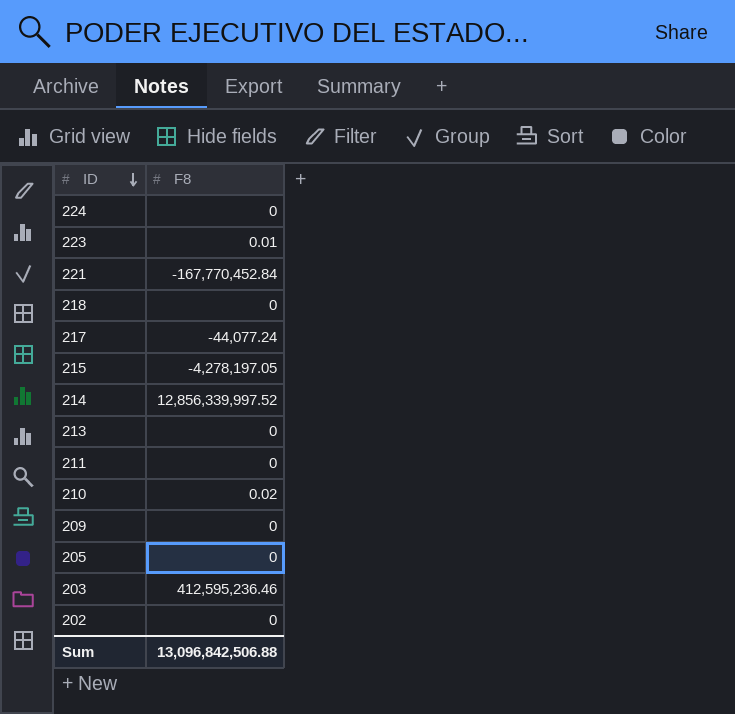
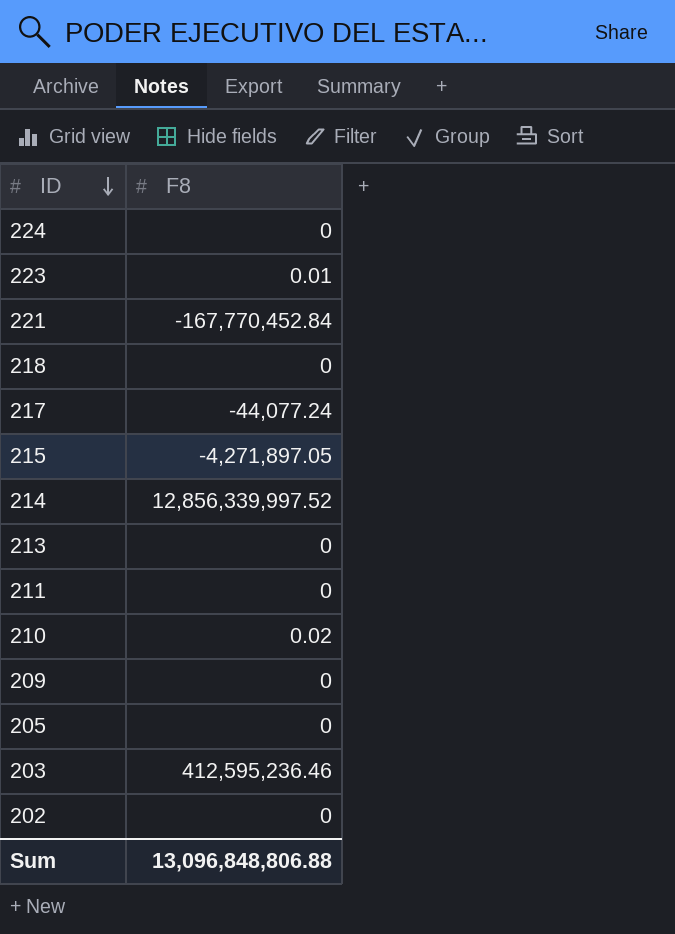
215 | F8: -4,278,197.05 -> -4,271,897.05
Sum | F8: 13,096,842,506.88 -> 13,096,848,806.88

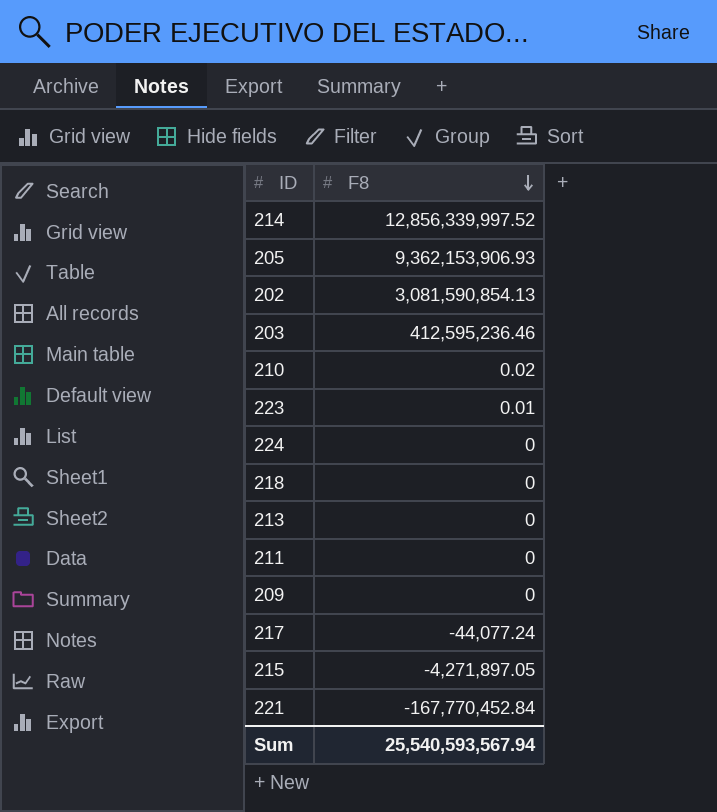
row order: ID descending -> F8 descending
205 | F8: 0 -> 9,362,153,906.93
202 | F8: 0 -> 3,081,590,854.13
Sum | F8: 13,096,848,806.88 -> 25,540,593,567.94

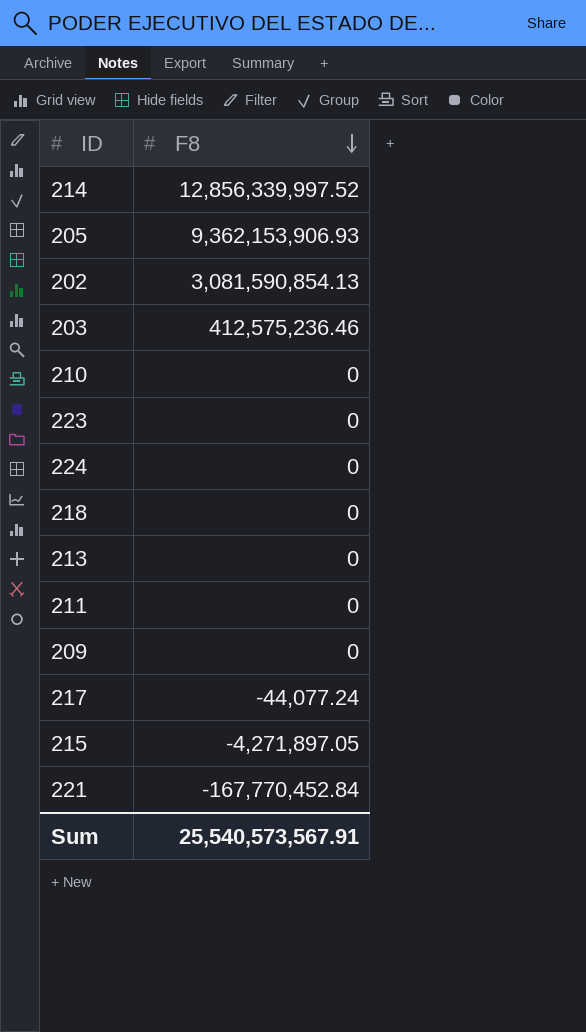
203 | F8: 412,595,236.46 -> 412,575,236.46
210 | F8: 0.02 -> 0
223 | F8: 0.01 -> 0
Sum | F8: 25,540,593,567.94 -> 25,540,573,567.91

